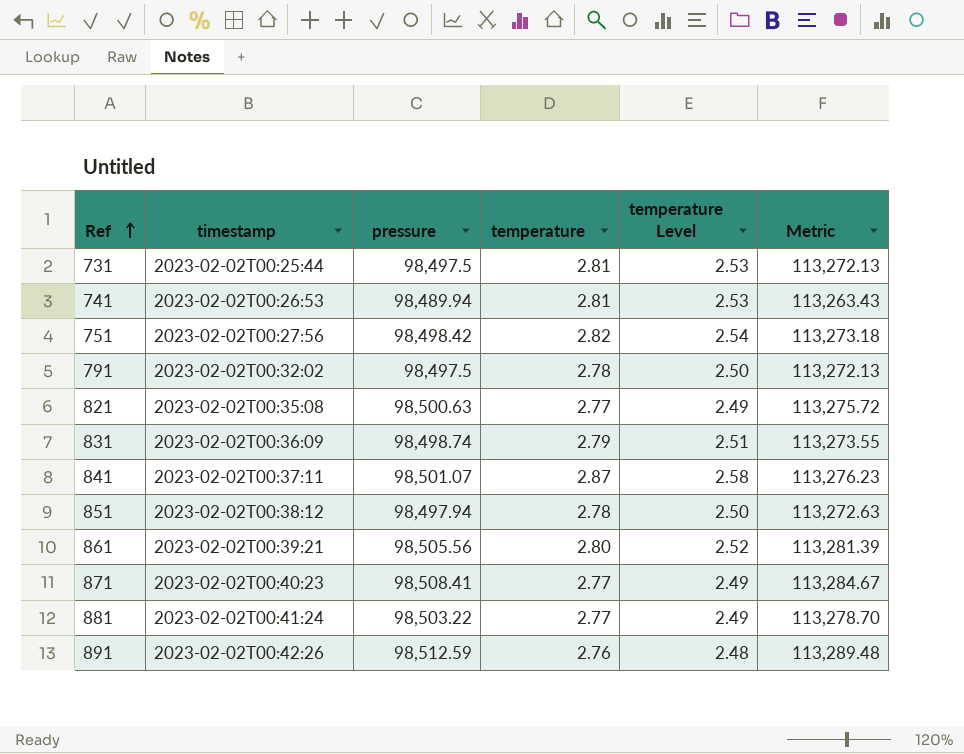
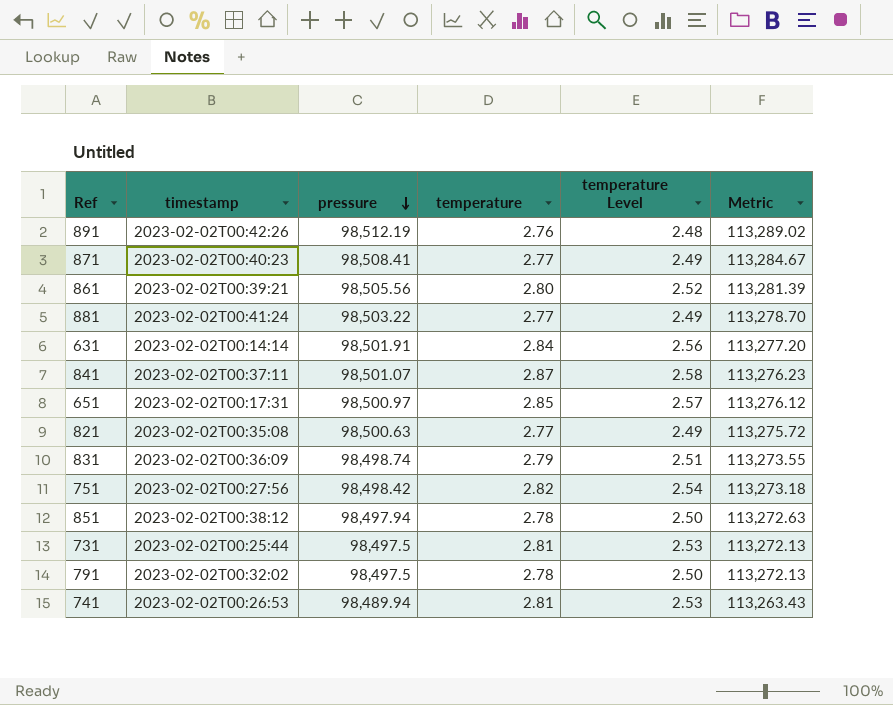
row order: Ref ascending -> pressure descending
891 | pressure: 98,512.59 -> 98,512.19
891 | Metric: 113,289.48 -> 113,289.02
row 631: none -> 2023-02-02T00:14:14 | 98,501.91 | 2.84 | 2.56 | 113,277.20
row 651: none -> 2023-02-02T00:17:31 | 98,500.97 | 2.85 | 2.57 | 113,276.12

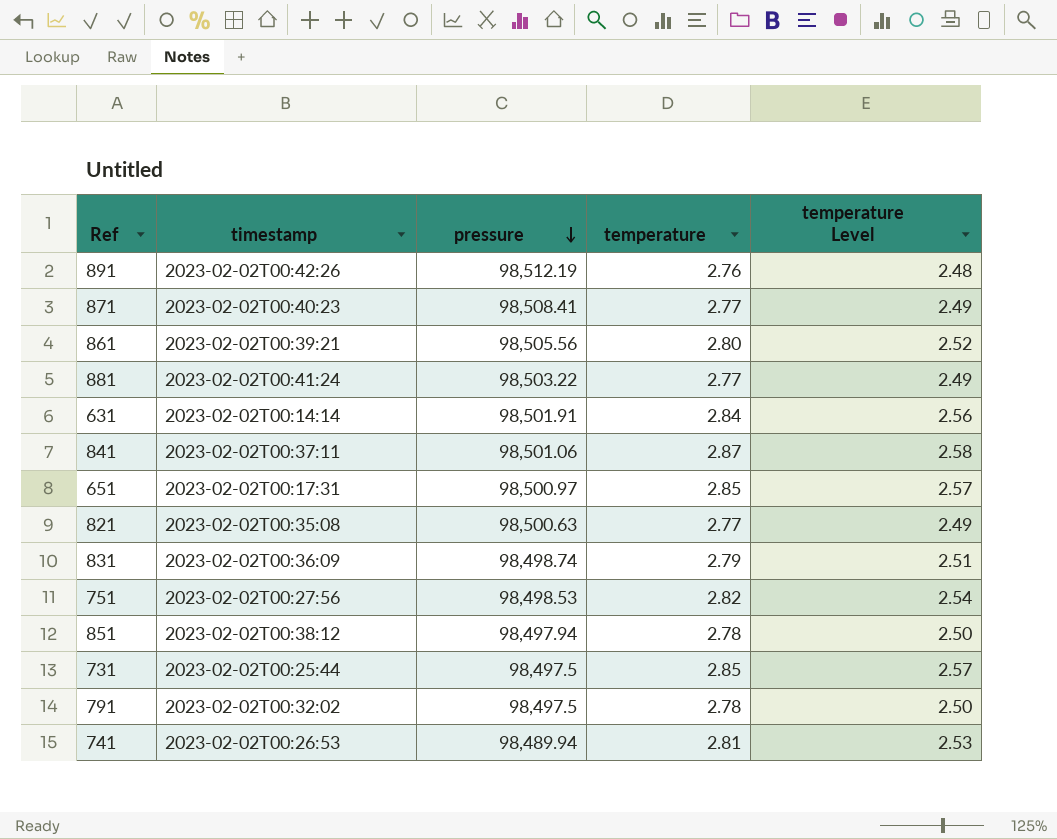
column Metric | formula: [pressure] * 1.15 -> none
841 | pressure: 98,501.07 -> 98,501.06
751 | pressure: 98,498.42 -> 98,498.53
731 | temperature: 2.81 -> 2.85
731 | temperature Level: 2.53 -> 2.57

